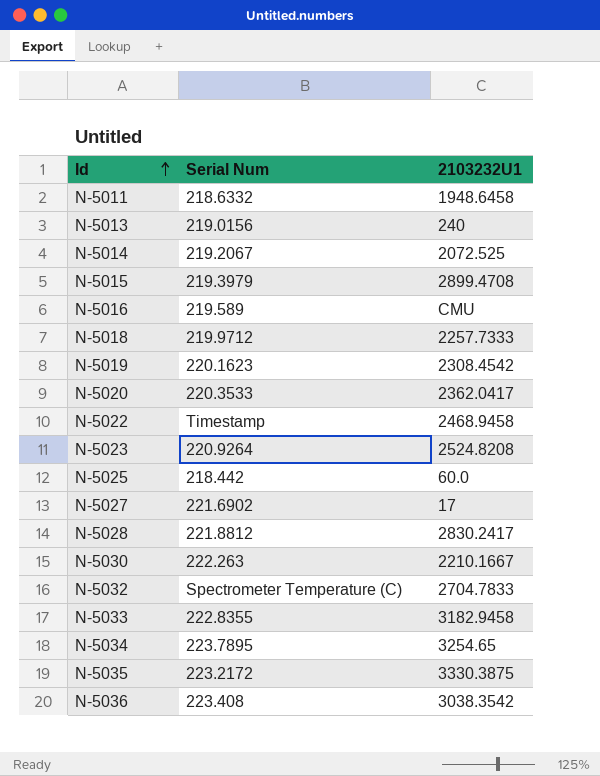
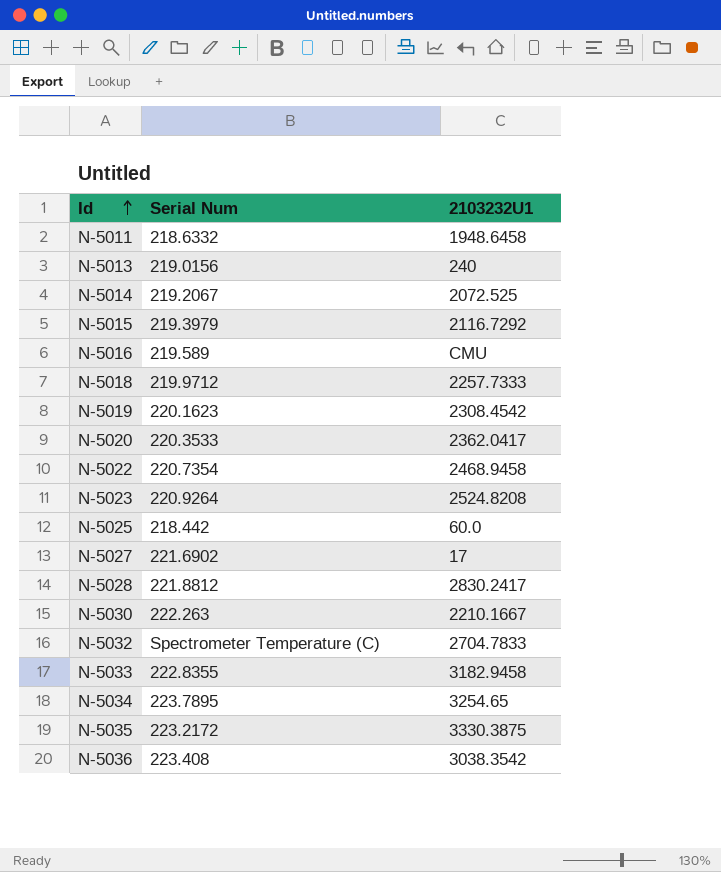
N-5015 | 2103232U1: 2899.4708 -> 2116.7292
N-5022 | Serial Num: Timestamp -> 220.7354

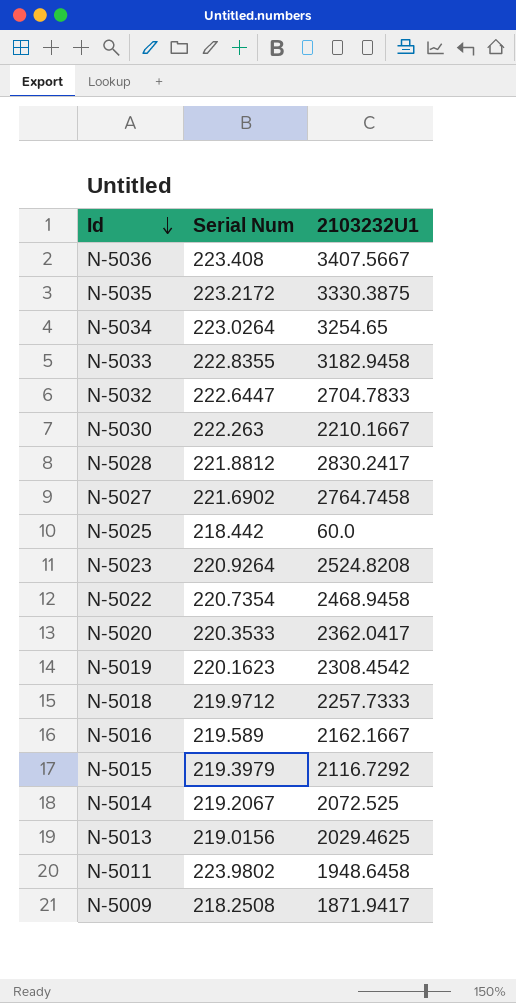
row order: Id ascending -> Id descending
N-5036 | 2103232U1: 3038.3542 -> 3407.5667
N-5034 | Serial Num: 223.7895 -> 223.0264
N-5032 | Serial Num: Spectrometer Temperature (C) -> 222.6447
N-5027 | 2103232U1: 17 -> 2764.7458
N-5016 | 2103232U1: CMU -> 2162.1667
N-5013 | 2103232U1: 240 -> 2029.4625
N-5011 | Serial Num: 218.6332 -> 223.9802
row N-5009: none -> 218.2508 | 1871.9417

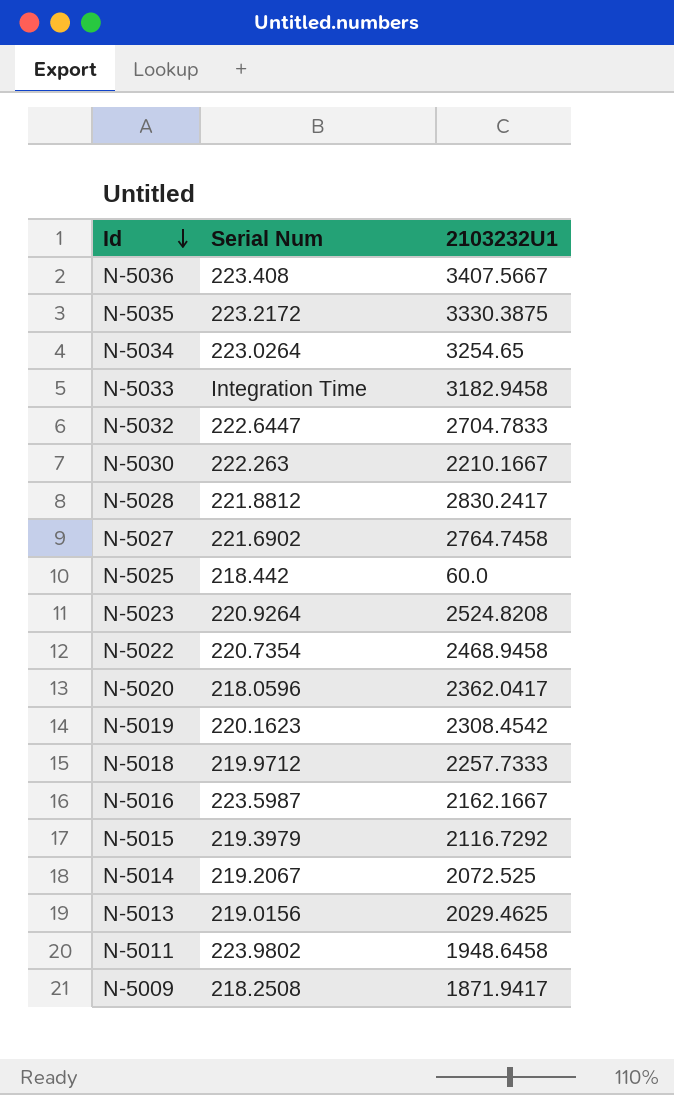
N-5033 | Serial Num: 222.8355 -> Integration Time
N-5020 | Serial Num: 220.3533 -> 218.0596
N-5016 | Serial Num: 219.589 -> 223.5987

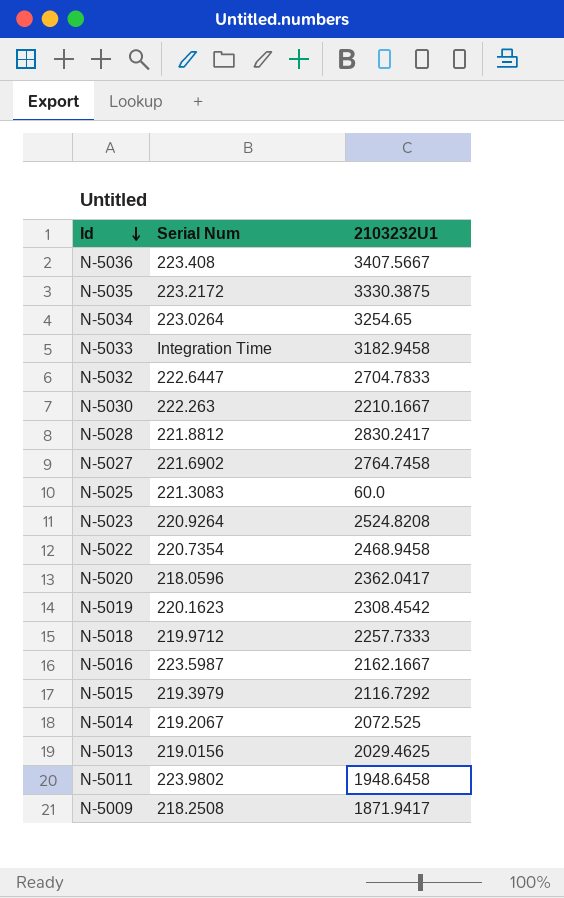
N-5025 | Serial Num: 218.442 -> 221.3083

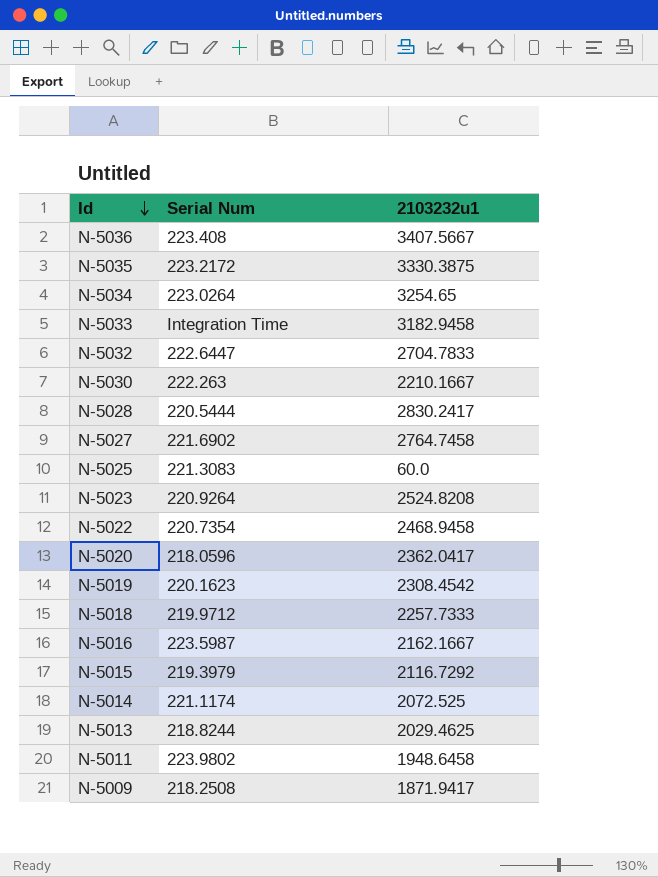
column name: 2103232U1 -> 2103232u1
N-5028 | Serial Num: 221.8812 -> 220.5444
N-5014 | Serial Num: 219.2067 -> 221.1174
N-5013 | Serial Num: 219.0156 -> 218.8244

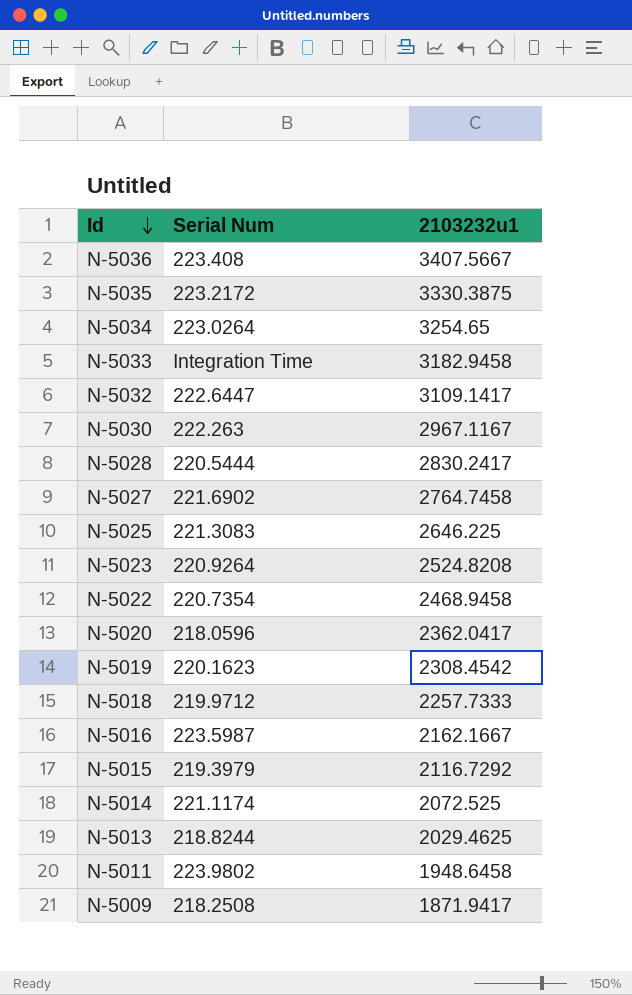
N-5032 | 2103232u1: 2704.7833 -> 3109.1417
N-5030 | 2103232u1: 2210.1667 -> 2967.1167
N-5025 | 2103232u1: 60.0 -> 2646.225

